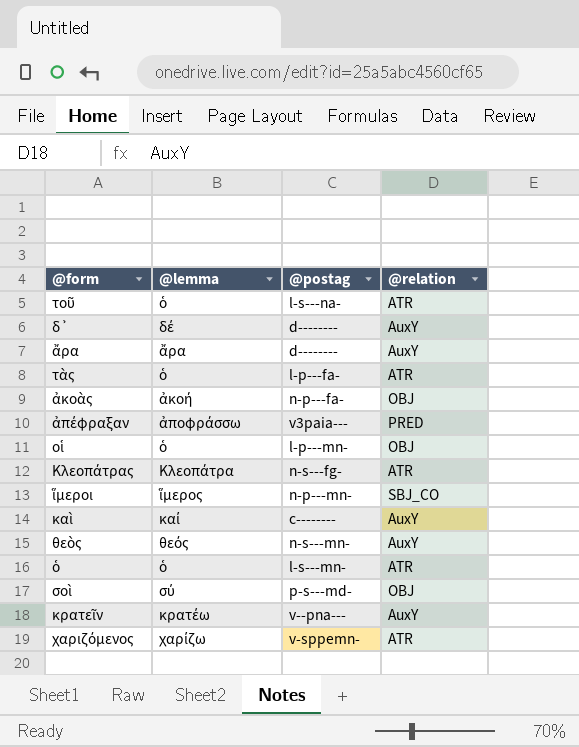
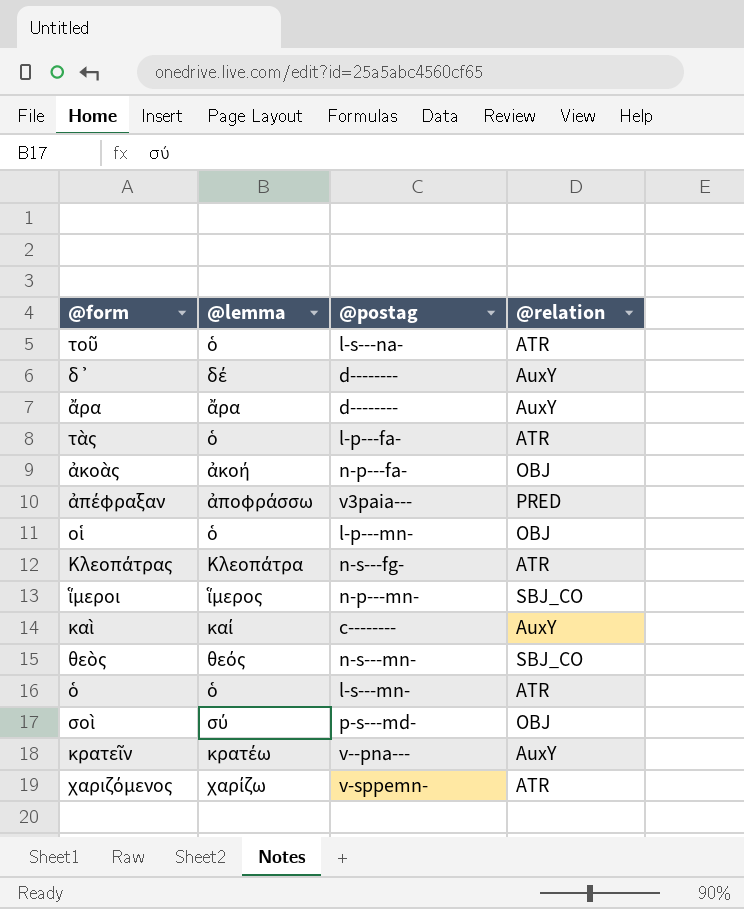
θεὸς | @relation: AuxY -> SBJ_CO

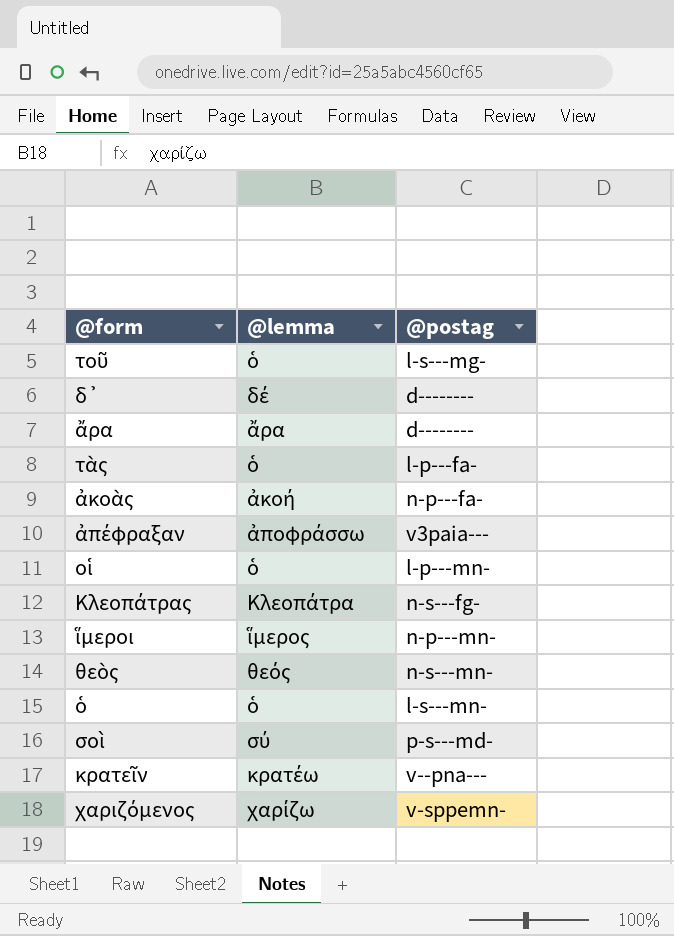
column @relation | position: 4 -> none
row καὶ: καί | c-------- | AuxY -> none
τοῦ | @postag: l-s---na- -> l-s---mg-

